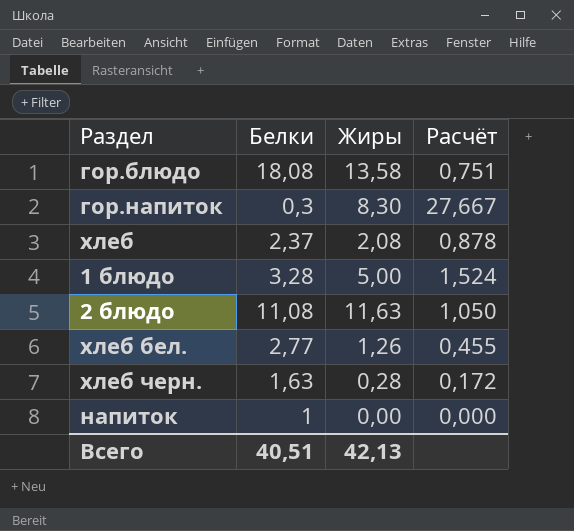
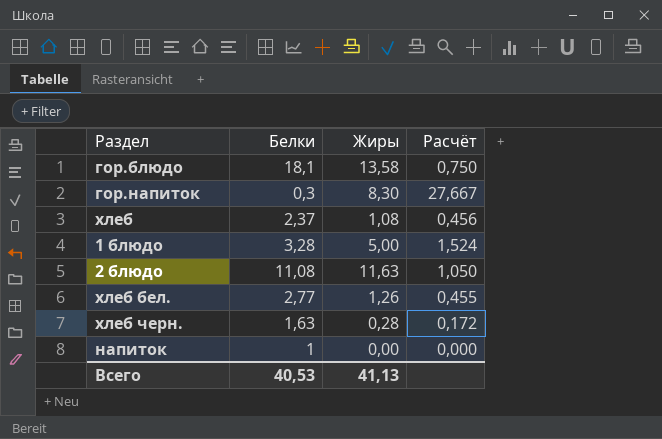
гор.блюдо | Белки: 18,08 -> 18,1
гор.блюдо | Расчёт: 0,751 -> 0,750
хлеб | Жиры: 2,08 -> 1,08
хлеб | Расчёт: 0,878 -> 0,456
Всего | Белки: 40,51 -> 40,53
Всего | Жиры: 42,13 -> 41,13

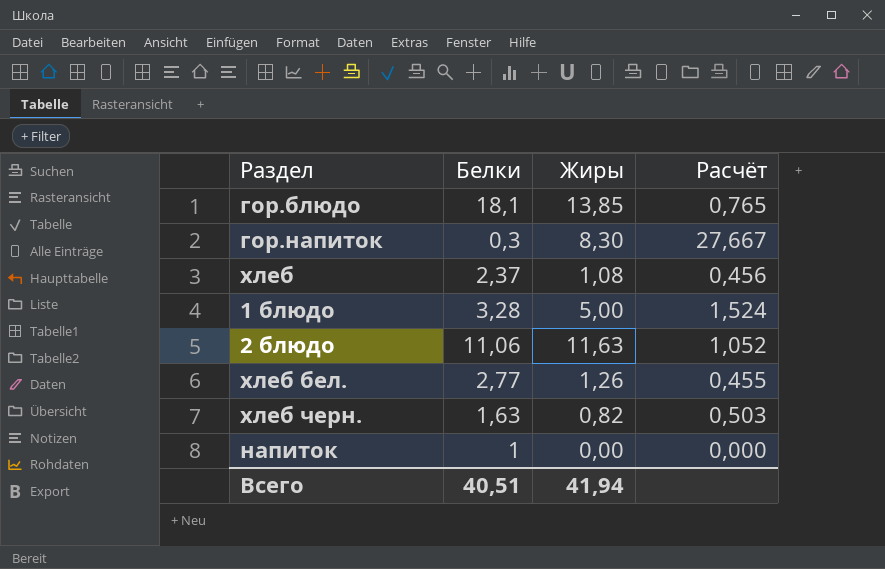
гор.блюдо | Жиры: 13,58 -> 13,85
гор.блюдо | Расчёт: 0,750 -> 0,765
2 блюдо | Белки: 11,08 -> 11,06
2 блюдо | Расчёт: 1,050 -> 1,052
хлеб черн. | Жиры: 0,28 -> 0,82
хлеб черн. | Расчёт: 0,172 -> 0,503
Всего | Белки: 40,53 -> 40,51
Всего | Жиры: 41,13 -> 41,94

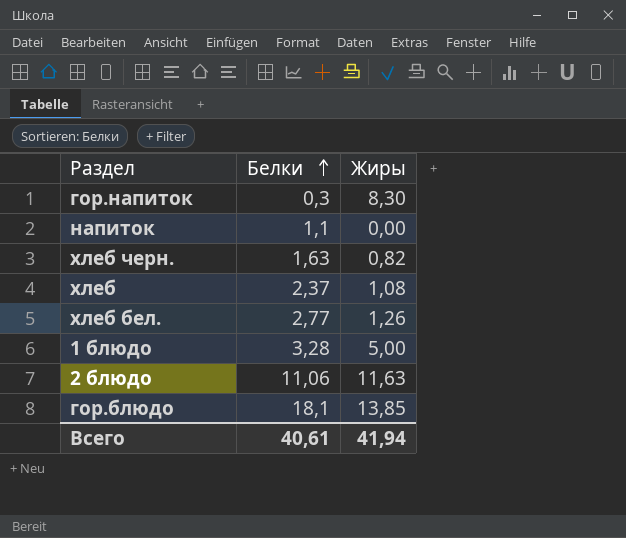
row order: none -> Белки ascending
column Расчёт | formula: [Жиры] / [Белки] -> none
напиток | Белки: 1 -> 1,1
Всего | Белки: 40,51 -> 40,61

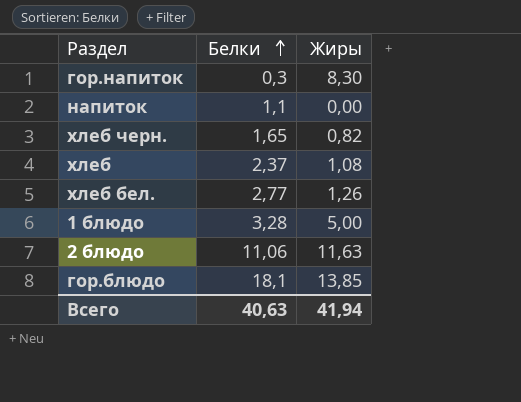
хлеб черн. | Белки: 1,63 -> 1,65
Всего | Белки: 40,61 -> 40,63

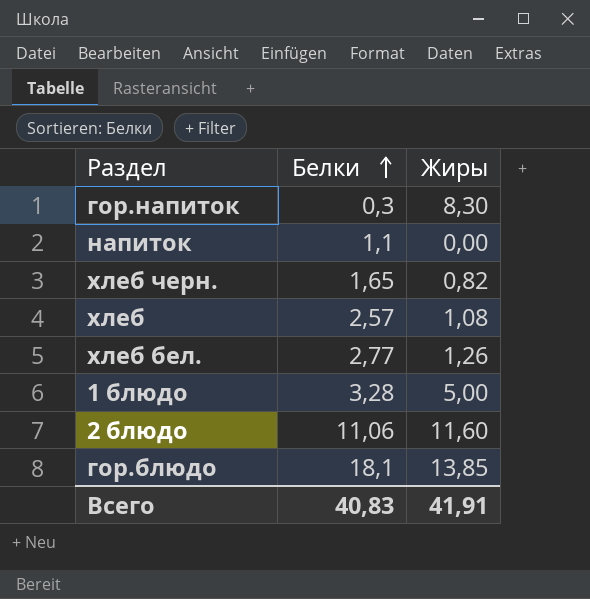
хлеб | Белки: 2,37 -> 2,57
2 блюдо | Жиры: 11,63 -> 11,60
Всего | Белки: 40,63 -> 40,83
Всего | Жиры: 41,94 -> 41,91

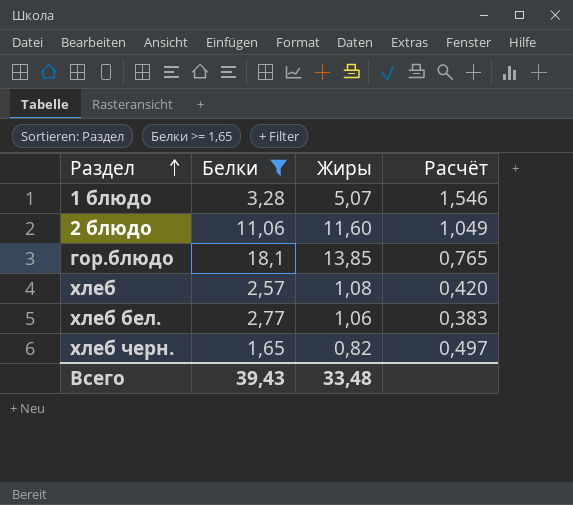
filter: none -> Белки >= 1,65
row order: Белки ascending -> Раздел ascending
column Расчёт | formula: none -> [Жиры] / [Белки]
1 блюдо | Жиры: 5,00 -> 5,07
хлеб бел. | Жиры: 1,26 -> 1,06
Всего | Белки: 40,83 -> 39,43
Всего | Жиры: 41,91 -> 33,48

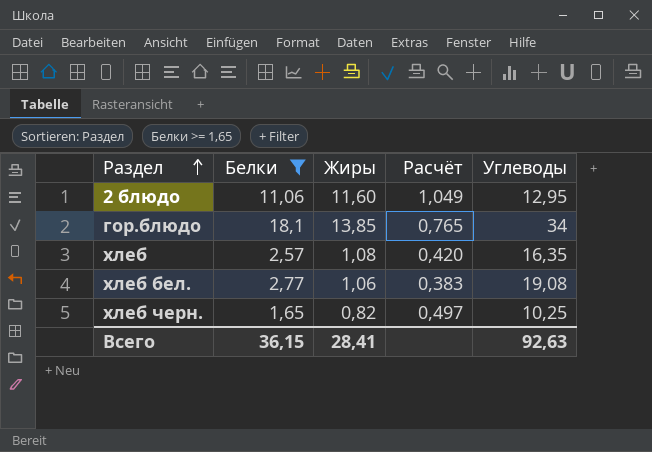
column Углеводы | position: none -> 5
row 1 блюдо: 3,28 | 5,07 | 1,546 -> none
Всего | Белки: 39,43 -> 36,15
Всего | Жиры: 33,48 -> 28,41

